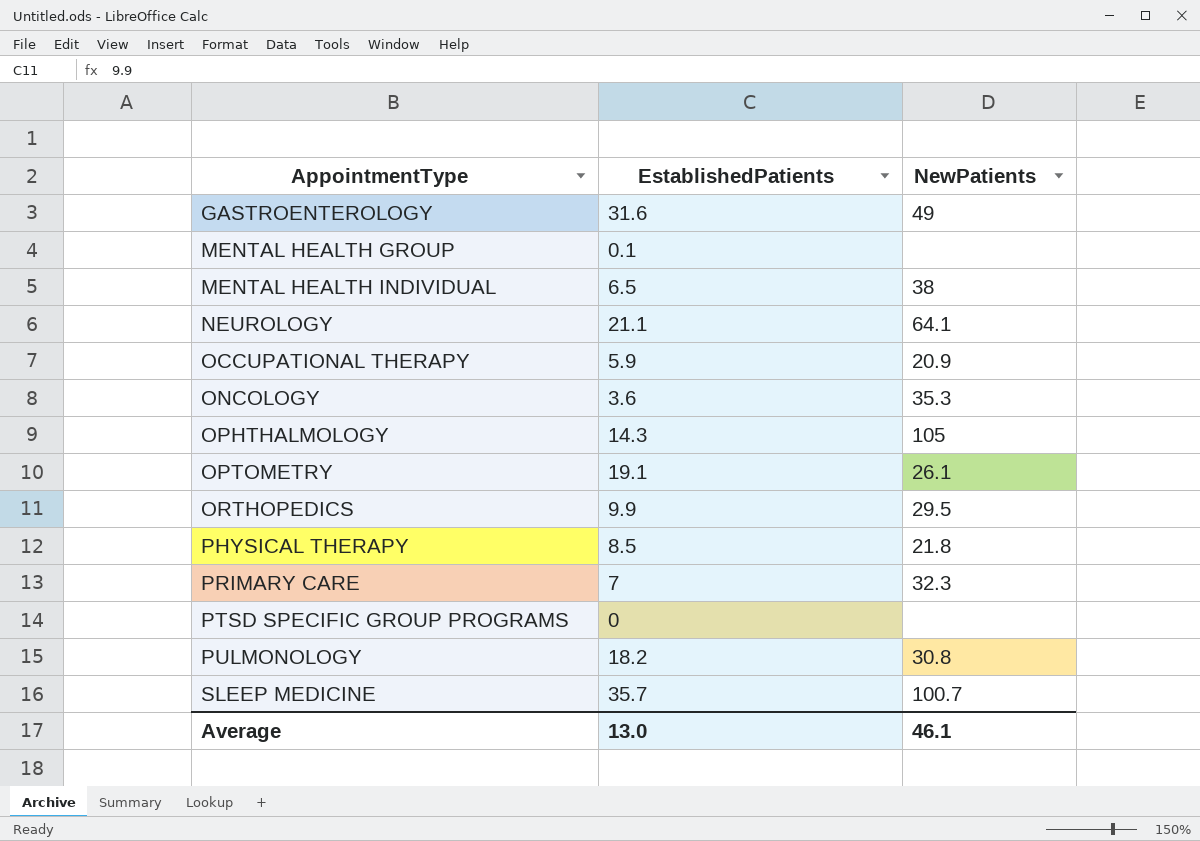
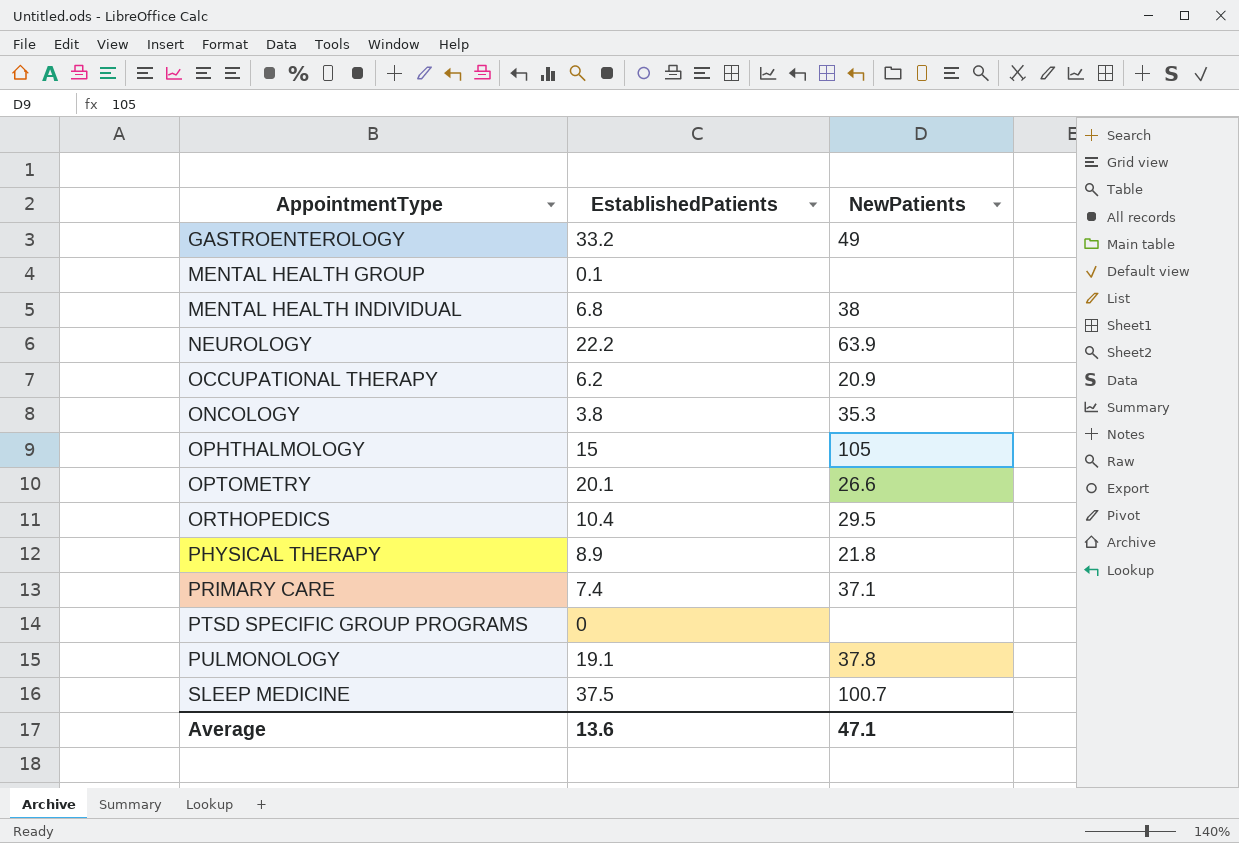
GASTROENTEROLOGY | EstablishedPatients: 31.6 -> 33.2
MENTAL HEALTH INDIVIDUAL | EstablishedPatients: 6.5 -> 6.8
NEUROLOGY | EstablishedPatients: 21.1 -> 22.2
NEUROLOGY | NewPatients: 64.1 -> 63.9
OCCUPATIONAL THERAPY | EstablishedPatients: 5.9 -> 6.2
ONCOLOGY | EstablishedPatients: 3.6 -> 3.8
OPHTHALMOLOGY | EstablishedPatients: 14.3 -> 15
OPTOMETRY | EstablishedPatients: 19.1 -> 20.1
OPTOMETRY | NewPatients: 26.1 -> 26.6
ORTHOPEDICS | EstablishedPatients: 9.9 -> 10.4
PHYSICAL THERAPY | EstablishedPatients: 8.5 -> 8.9
PRIMARY CARE | EstablishedPatients: 7 -> 7.4
PRIMARY CARE | NewPatients: 32.3 -> 37.1
PULMONOLOGY | EstablishedPatients: 18.2 -> 19.1
PULMONOLOGY | NewPatients: 30.8 -> 37.8
SLEEP MEDICINE | EstablishedPatients: 35.7 -> 37.5
Average | EstablishedPatients: 13.0 -> 13.6
Average | NewPatients: 46.1 -> 47.1

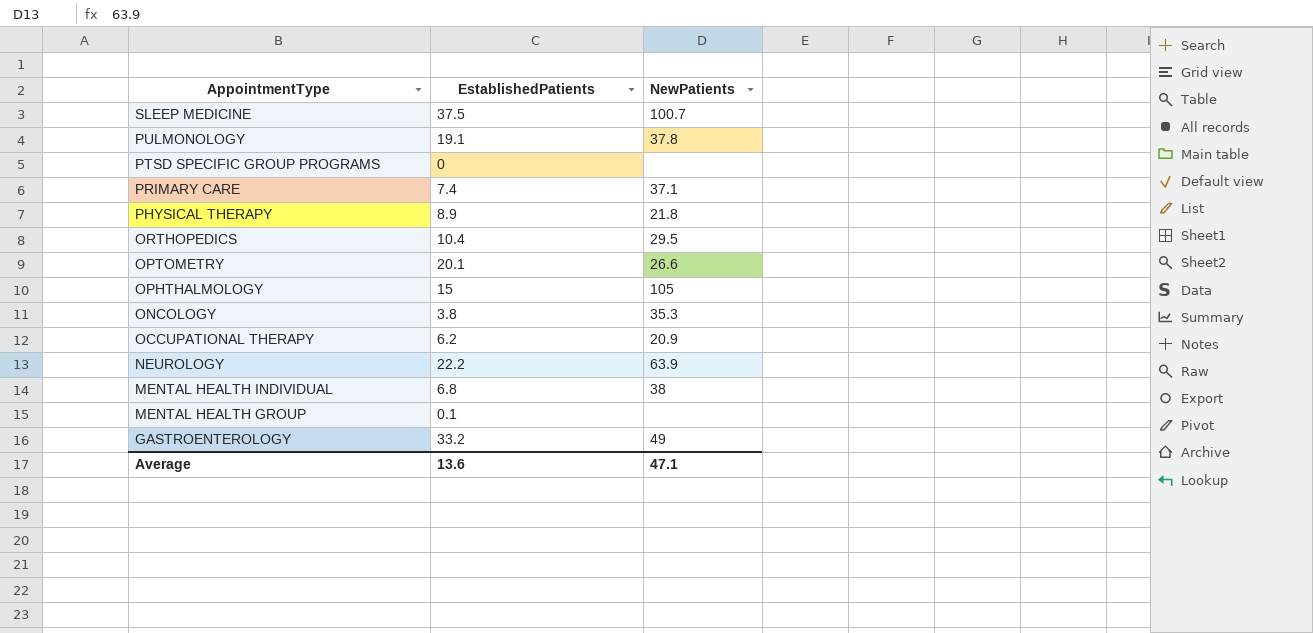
row order: AppointmentType ascending -> AppointmentType descending

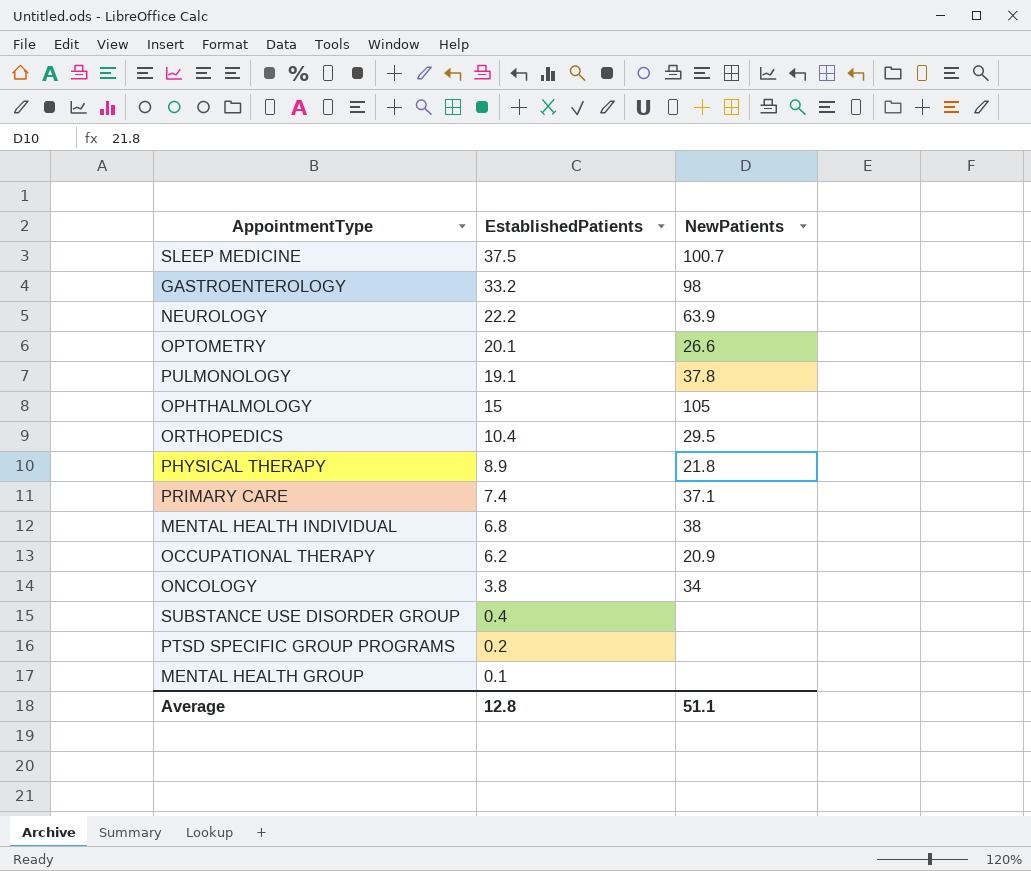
row order: AppointmentType descending -> EstablishedPatients descending
GASTROENTEROLOGY | NewPatients: 49 -> 98
ONCOLOGY | NewPatients: 35.3 -> 34
row SUBSTANCE USE DISORDER GROUP: none -> 0.4 | none
PTSD SPECIFIC GROUP PROGRAMS | EstablishedPatients: 0 -> 0.2
Average | EstablishedPatients: 13.6 -> 12.8
Average | NewPatients: 47.1 -> 51.1

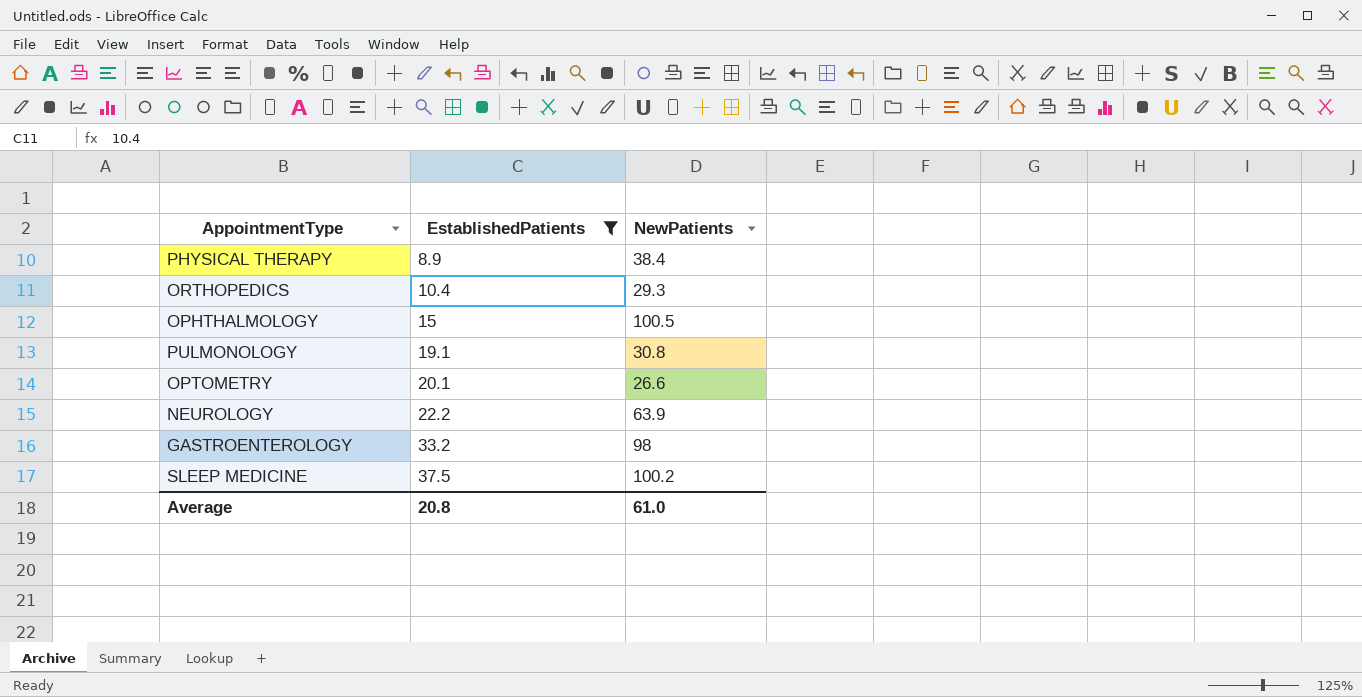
filter: none -> EstablishedPatients >= 8.9
row order: EstablishedPatients descending -> EstablishedPatients ascending
PHYSICAL THERAPY | NewPatients: 21.8 -> 38.4
ORTHOPEDICS | NewPatients: 29.5 -> 29.3
OPHTHALMOLOGY | NewPatients: 105 -> 100.5
PULMONOLOGY | NewPatients: 37.8 -> 30.8
SLEEP MEDICINE | NewPatients: 100.7 -> 100.2
Average | EstablishedPatients: 12.8 -> 20.8
Average | NewPatients: 51.1 -> 61.0

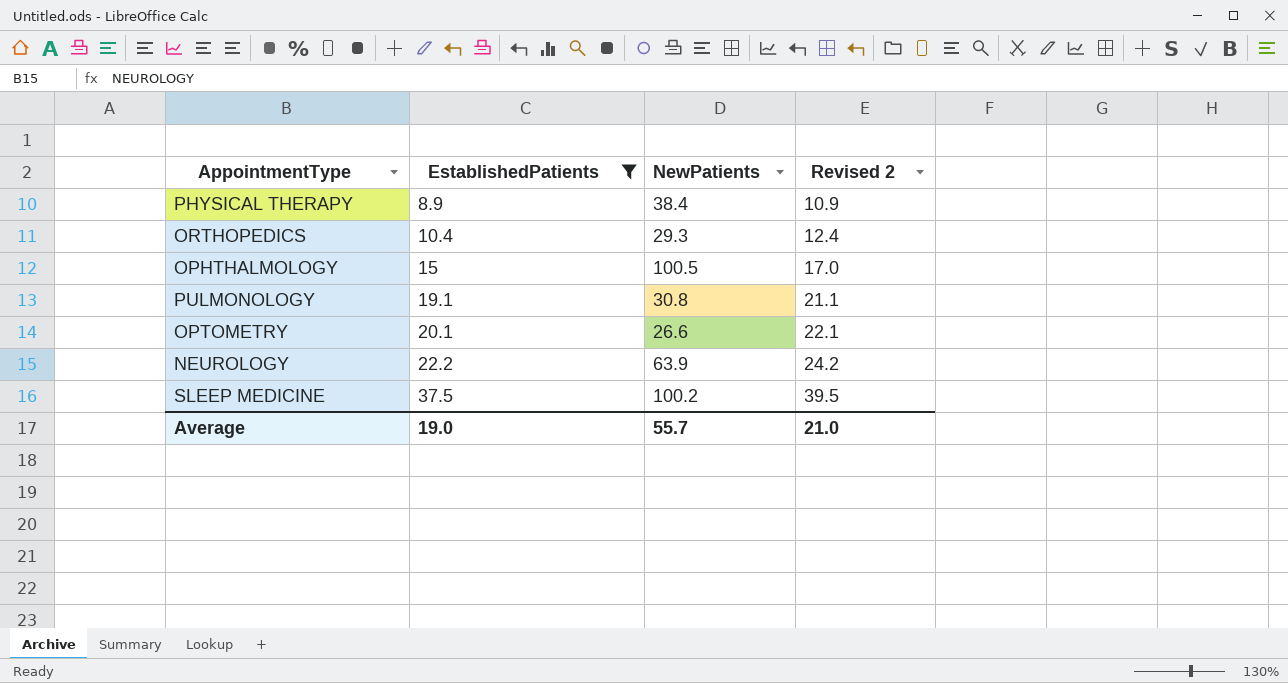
column Revised 2 | formula: none -> [EstablishedPatients] + 2
row GASTROENTEROLOGY: 33.2 | 98 -> none
Average | EstablishedPatients: 20.8 -> 19.0
Average | NewPatients: 61.0 -> 55.7

